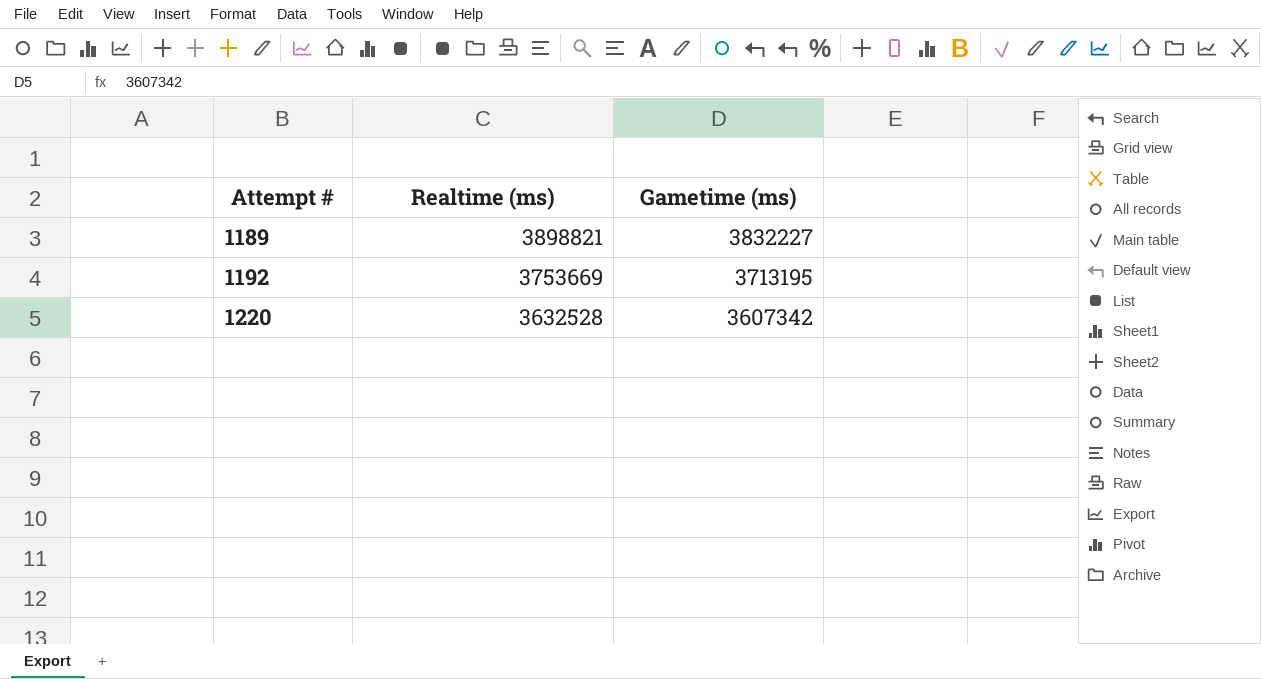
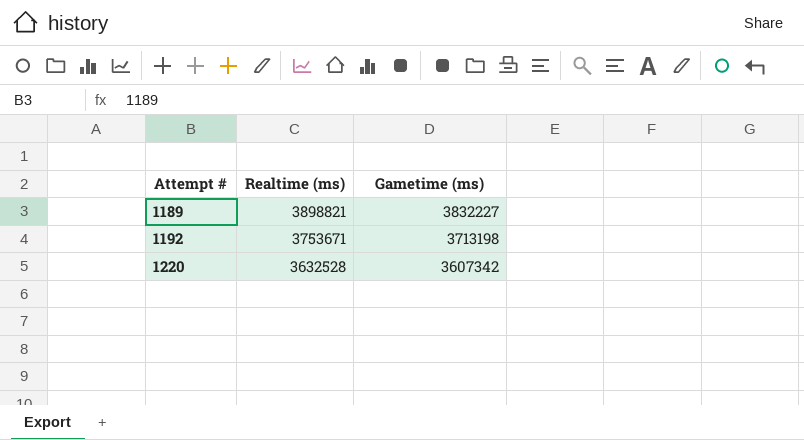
1192 | Realtime (ms): 3753669 -> 3753671
1192 | Gametime (ms): 3713195 -> 3713198

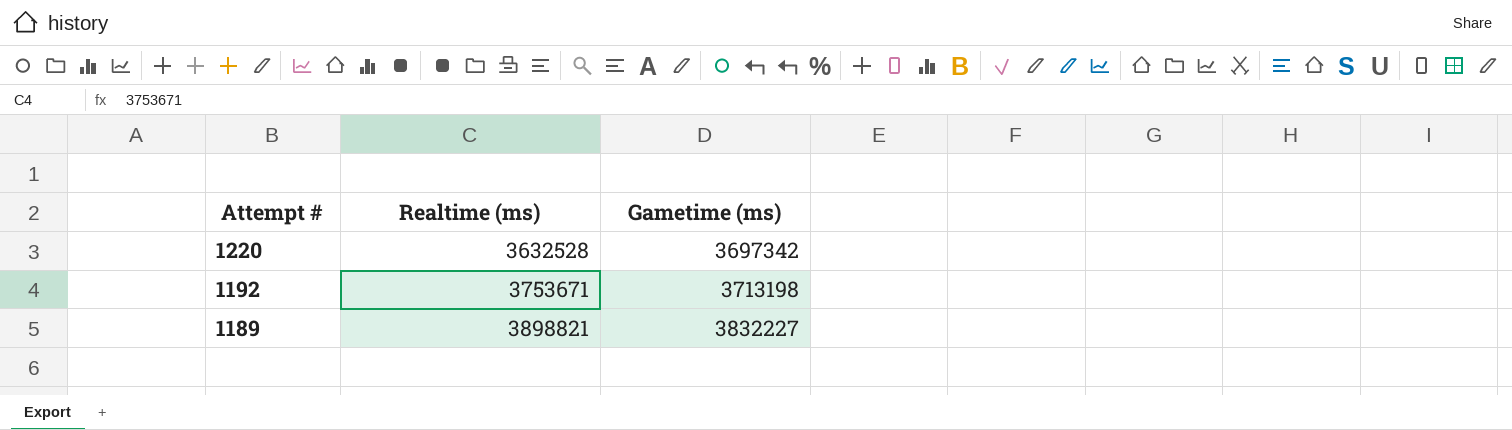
row order: Attempt # ascending -> Attempt # descending
1220 | Gametime (ms): 3607342 -> 3697342

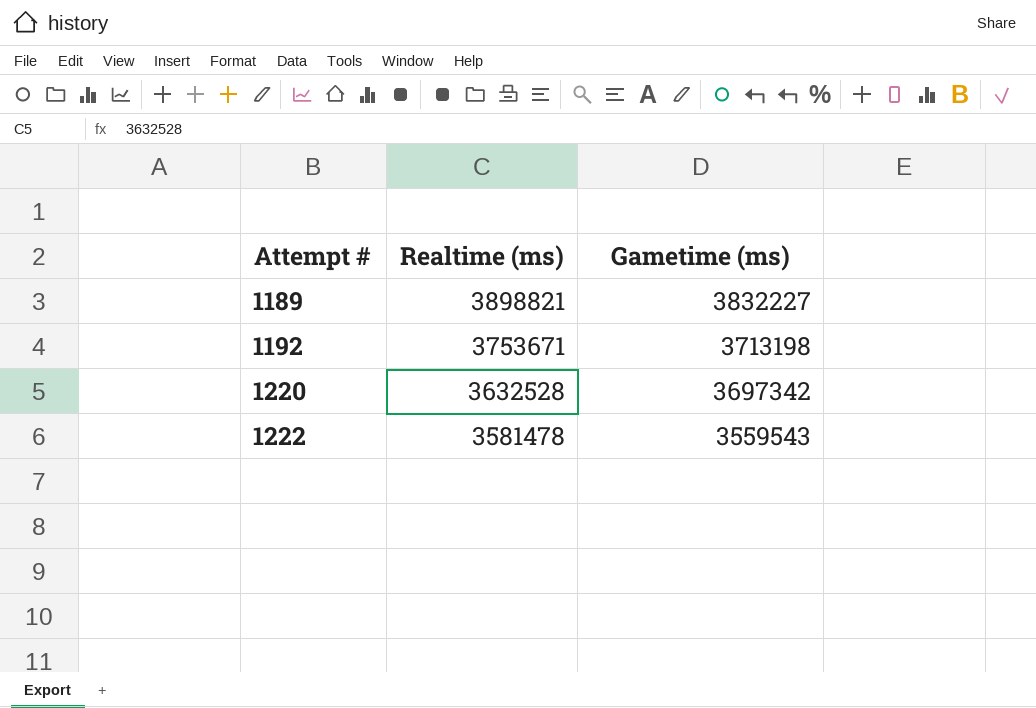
row order: Attempt # descending -> Attempt # ascending
row 1222: none -> 3581478 | 3559543

